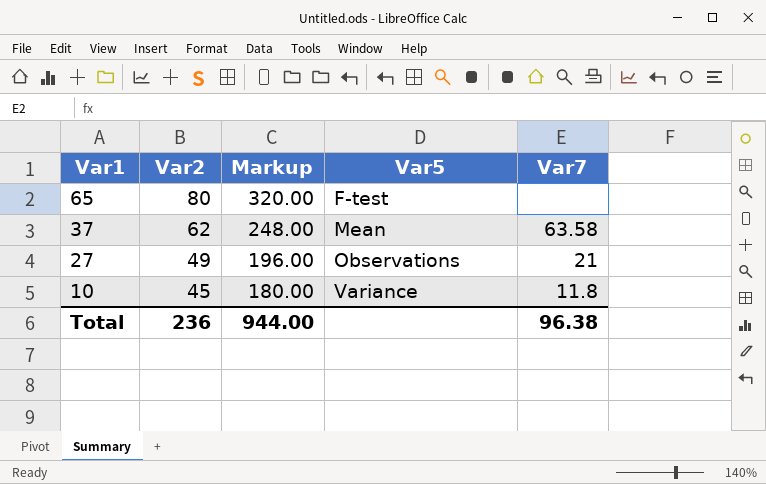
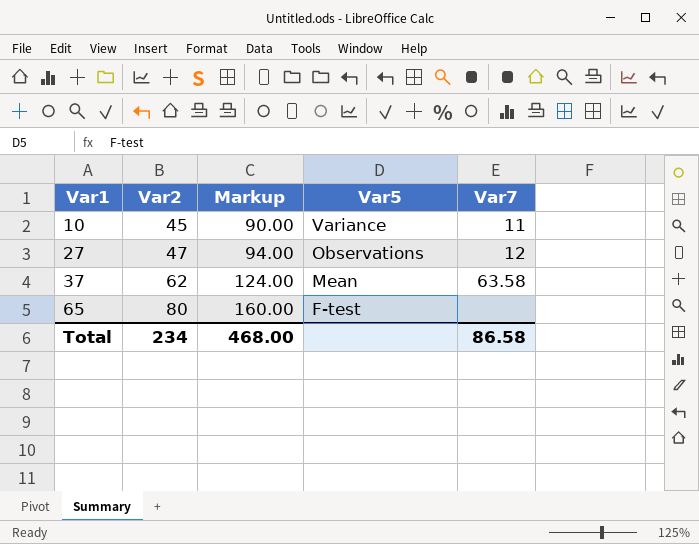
row order: Var1 descending -> Var1 ascending
column Markup | formula: [Var2] * 4 -> [Var2] * 2
10 | Var7: 11.8 -> 11
27 | Var2: 49 -> 47
27 | Var7: 21 -> 12
Total | Var2: 236 -> 234
Total | Markup: 944.00 -> 468.00
Total | Var7: 96.38 -> 86.58

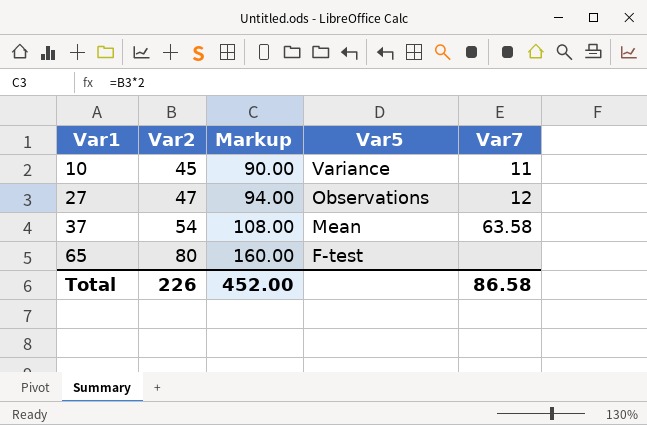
37 | Var2: 62 -> 54
37 | Markup: 124.00 -> 108.00
Total | Var2: 234 -> 226
Total | Markup: 468.00 -> 452.00

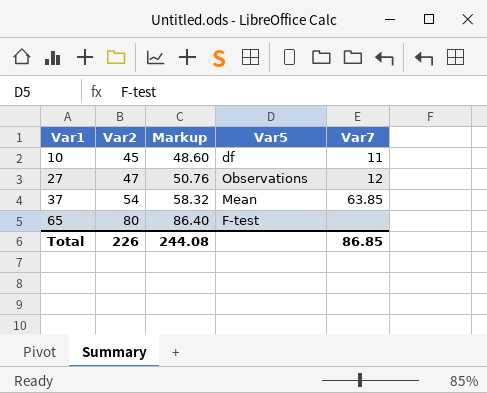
column Markup | formula: [Var2] * 2 -> [Var2] * 1.08
10 | Var5: Variance -> df
37 | Var7: 63.58 -> 63.85
Total | Markup: 452.00 -> 244.08
Total | Var7: 86.58 -> 86.85

